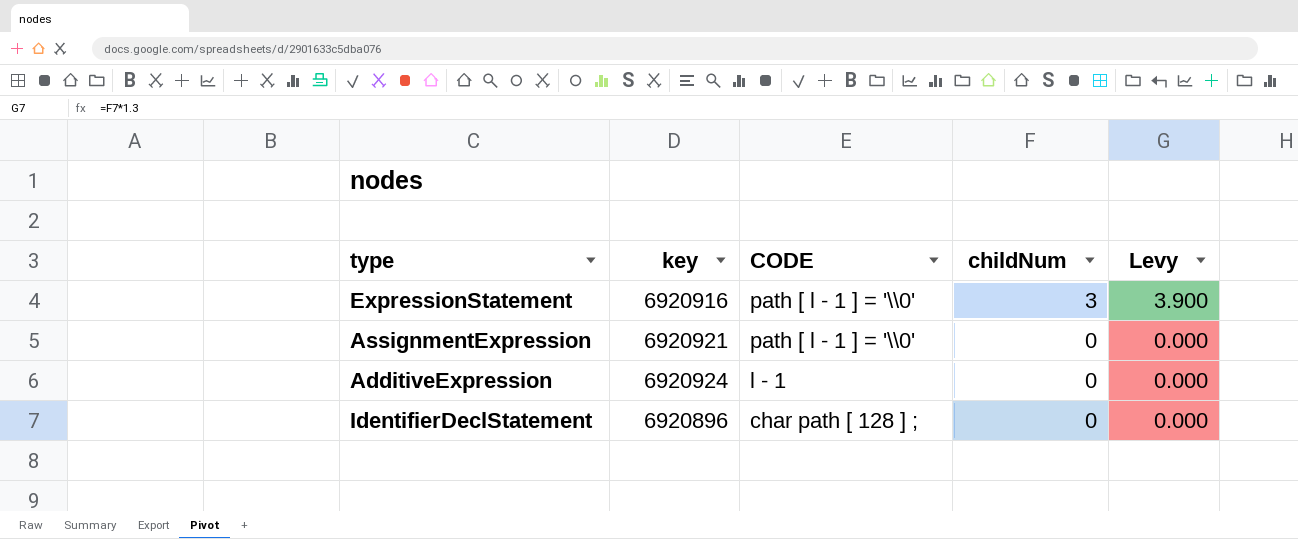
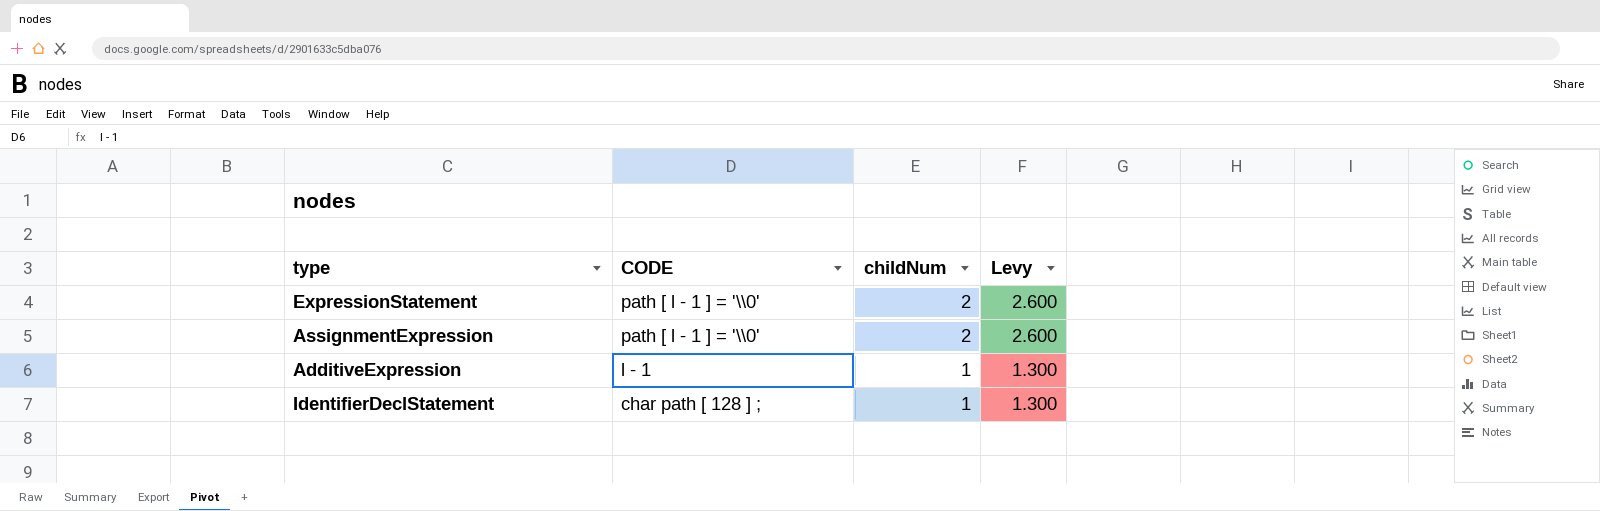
column key | position: 2 -> none
ExpressionStatement | childNum: 3 -> 2
ExpressionStatement | Levy: 3.900 -> 2.600
AssignmentExpression | childNum: 0 -> 2
AssignmentExpression | Levy: 0.000 -> 2.600
AdditiveExpression | childNum: 0 -> 1
AdditiveExpression | Levy: 0.000 -> 1.300
IdentifierDeclStatement | childNum: 0 -> 1
IdentifierDeclStatement | Levy: 0.000 -> 1.300

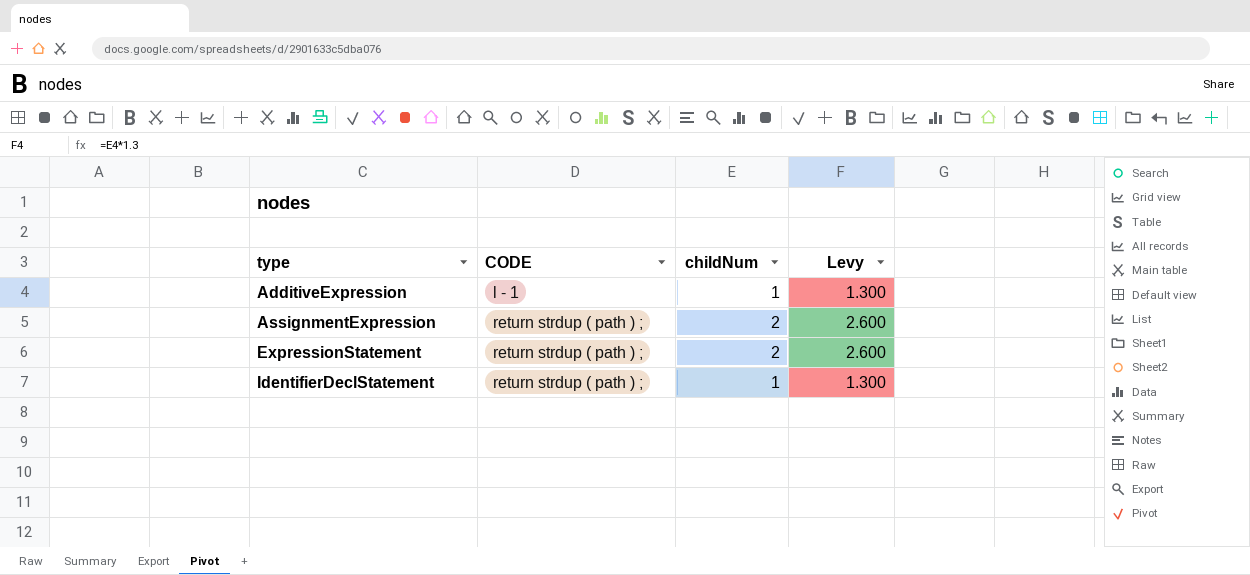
row order: CODE descending -> type ascending
AssignmentExpression | CODE: path [ l - 1 ] = '\\0' -> return strdup ( path ) ;
ExpressionStatement | CODE: path [ l - 1 ] = '\\0' -> return strdup ( path ) ;
IdentifierDeclStatement | CODE: char path [ 128 ] ; -> return strdup ( path ) ;

